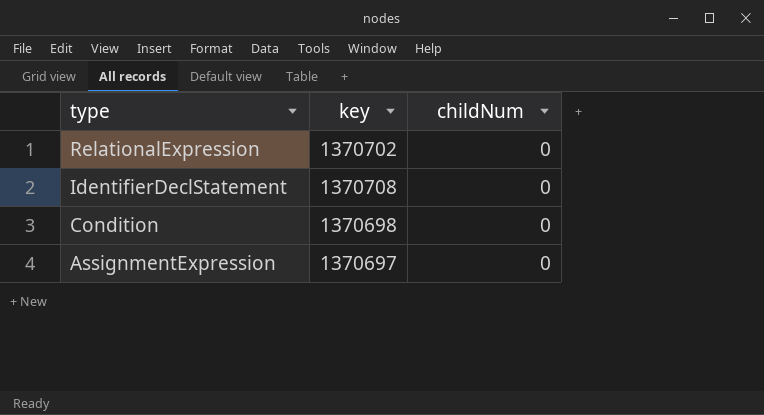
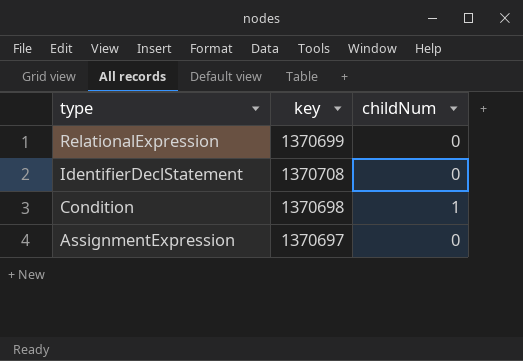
RelationalExpression | key: 1370702 -> 1370699
Condition | childNum: 0 -> 1

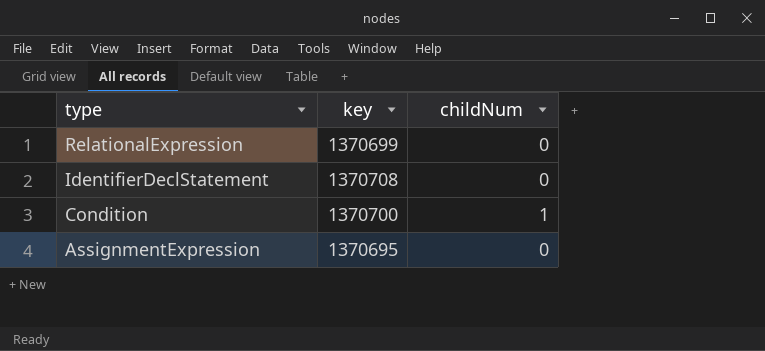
Condition | key: 1370698 -> 1370700
AssignmentExpression | key: 1370697 -> 1370695

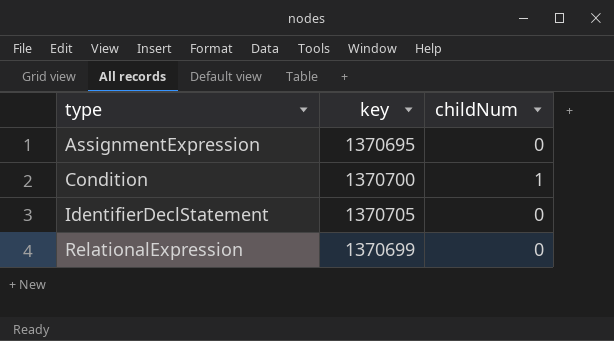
row order: type descending -> type ascending
IdentifierDeclStatement | key: 1370708 -> 1370705

